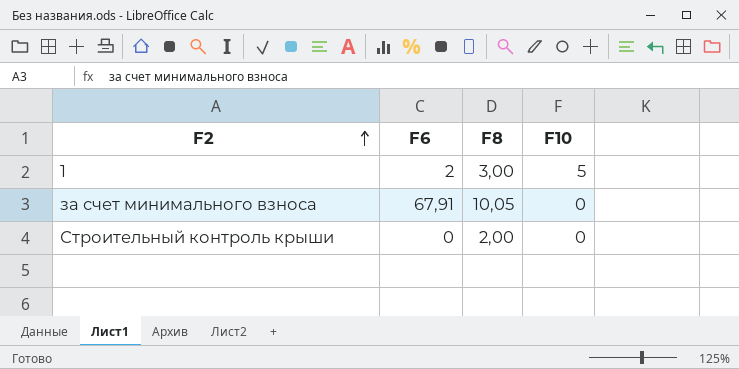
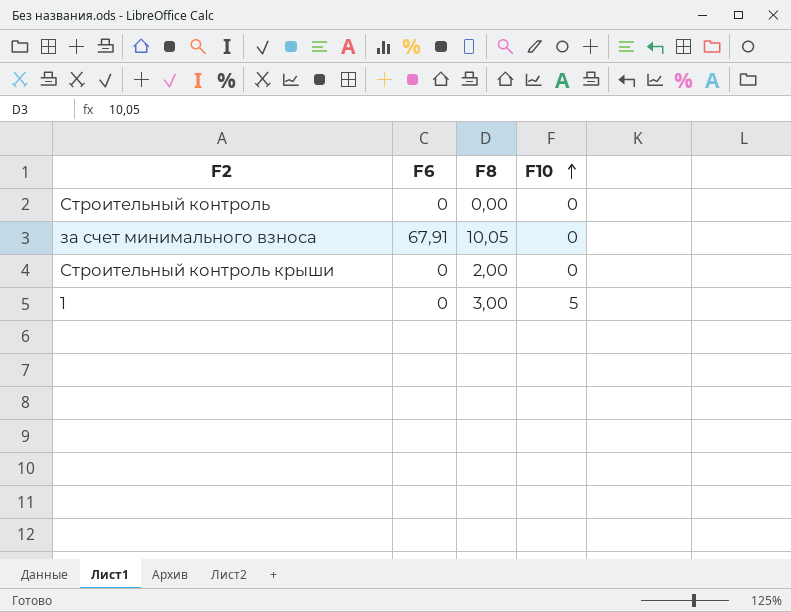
row order: F2 ascending -> F10 ascending
row Строительный контроль: none -> 0 | 0,00 | 0
1 | F6: 2 -> 0

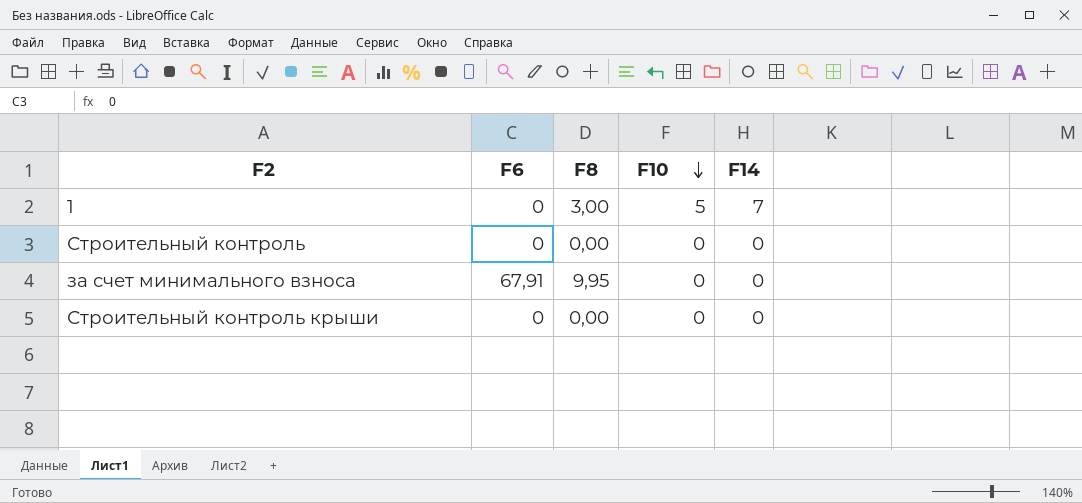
row order: F10 ascending -> F10 descending
column F14 | position: none -> 5
за счет минимального взноса | F8: 10,05 -> 9,95
Строительный контроль крыши | F8: 2,00 -> 0,00

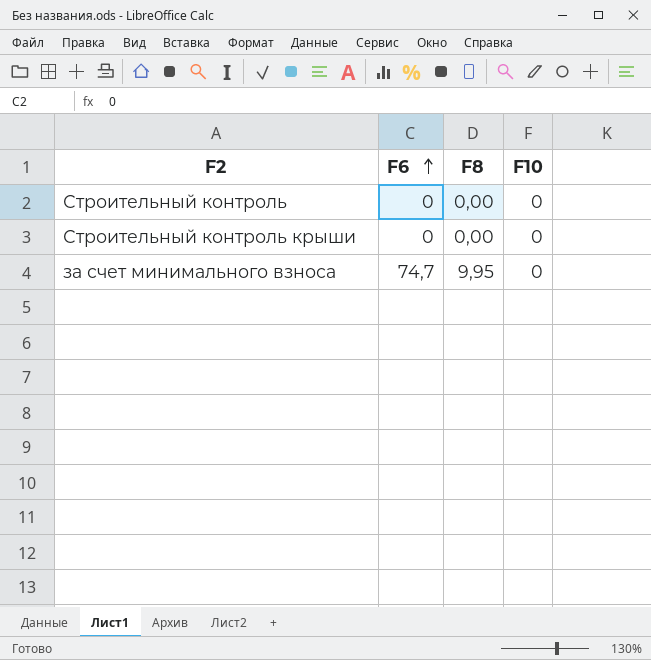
row order: F10 descending -> F6 ascending
column F14 | position: 5 -> none
row 1: 0 | 3,00 | 5 | 7 -> none
за счет минимального взноса | F6: 67,91 -> 74,7

